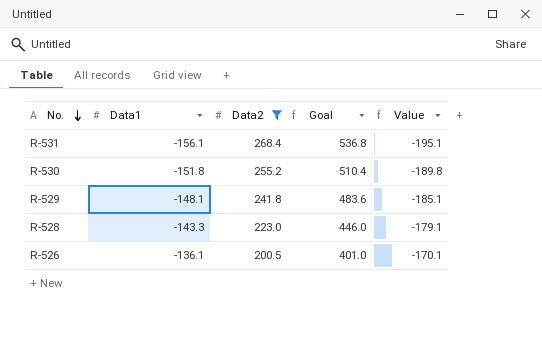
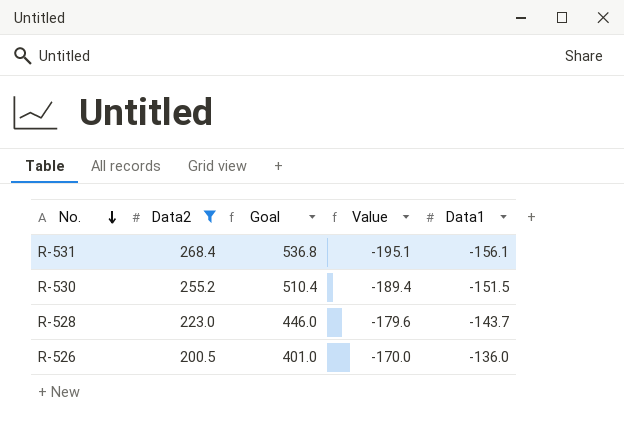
column Data1 | position: 2 -> 5
row R-529: -148.1 | 241.8 | 483.6 | -185.1 -> none
R-530 | Value: -189.8 -> -189.4
R-530 | Data1: -151.8 -> -151.5
R-528 | Value: -179.1 -> -179.6
R-528 | Data1: -143.3 -> -143.7
R-526 | Value: -170.1 -> -170.0
R-526 | Data1: -136.1 -> -136.0

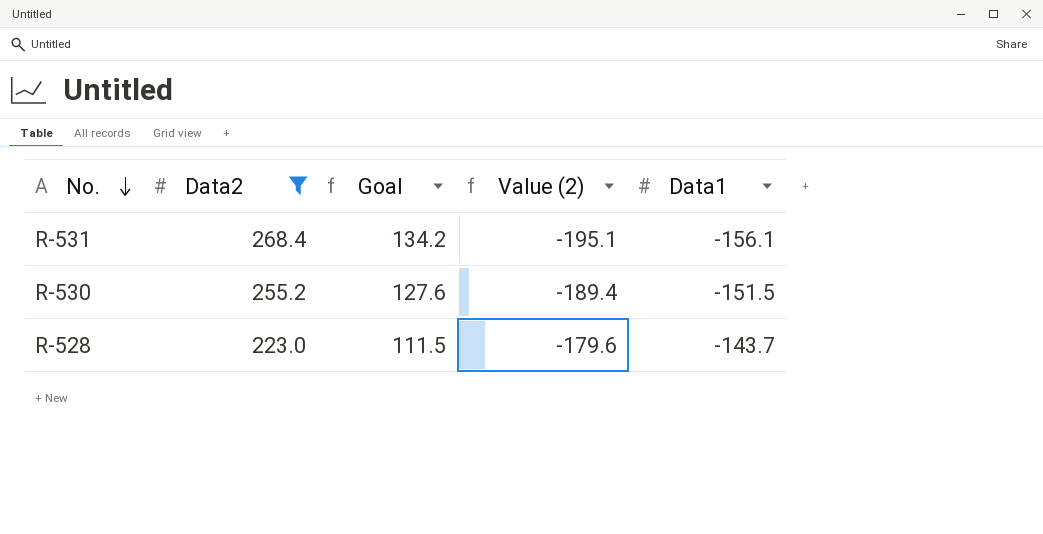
column Goal | formula: [Data2] * 2 -> [Data2] * 0.5
column name: Value -> Value (2)
row R-526: 200.5 | 401.0 | -170.0 | -136.0 -> none

